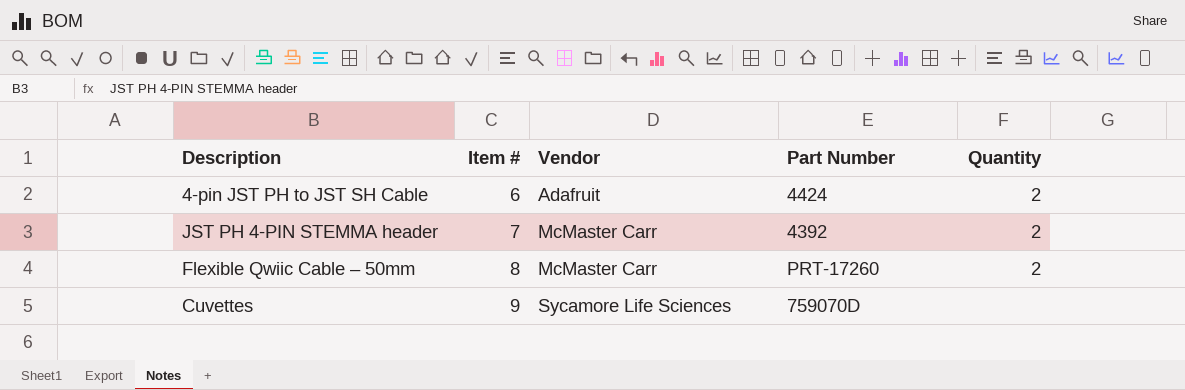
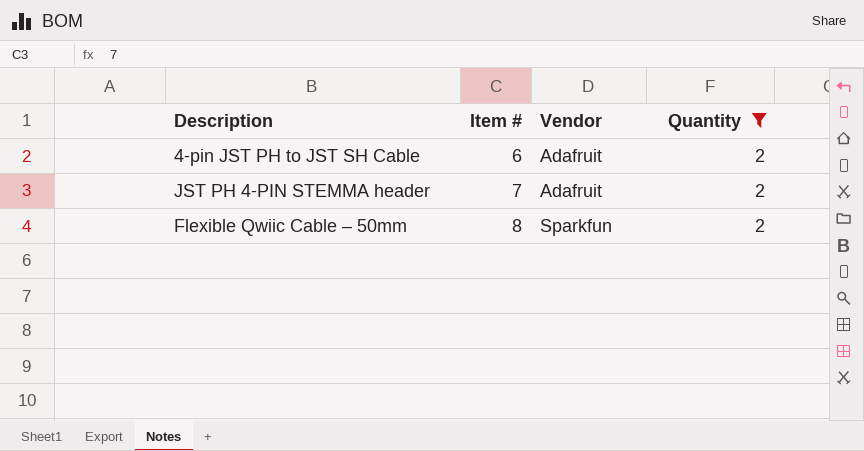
filter: none -> Quantity = 2
column Part Number | position: 4 -> none
JST PH 4-PIN STEMMA header | Vendor: McMaster Carr -> Adafruit
Flexible Qwiic Cable – 50mm | Vendor: McMaster Carr -> Sparkfun

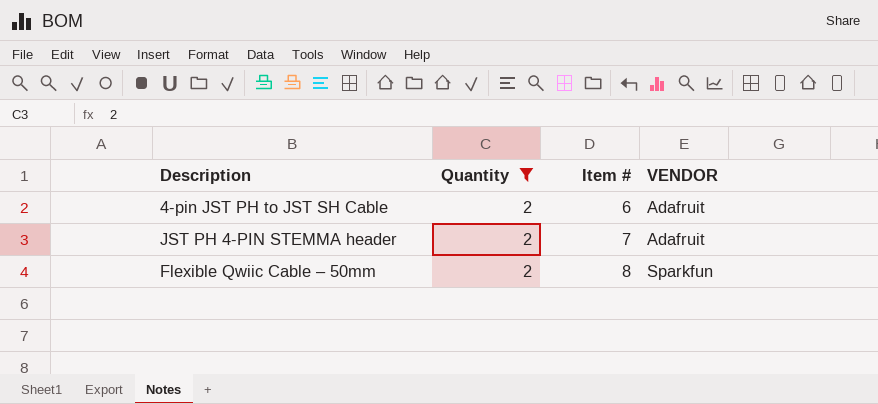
column Quantity | position: 4 -> 2
column name: Vendor -> VENDOR

